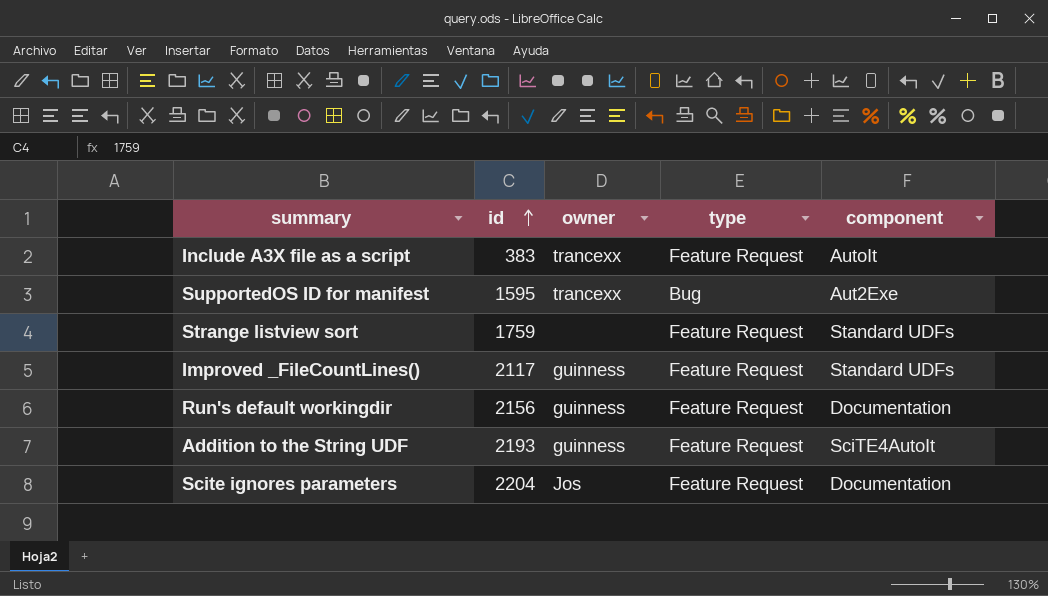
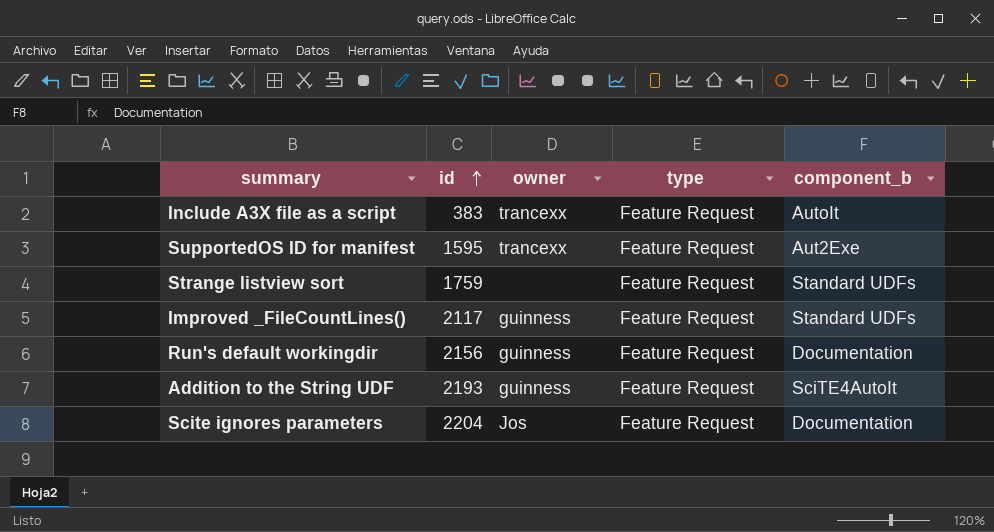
column name: component -> component_b
SupportedOS ID for manifest | type: Bug -> Feature Request

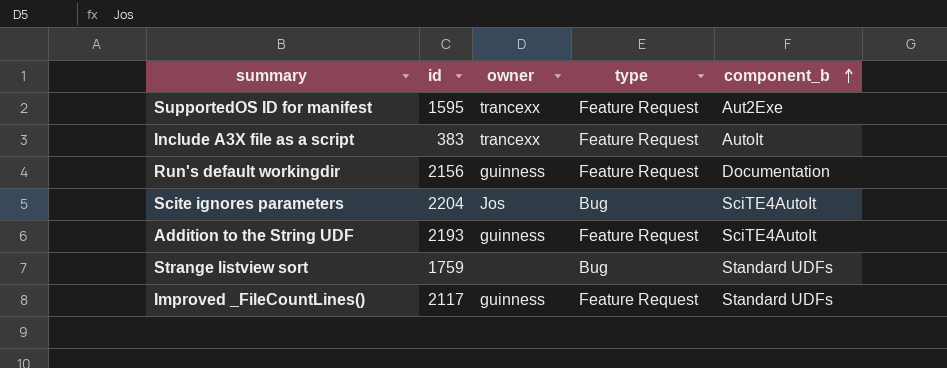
row order: id ascending -> component_b ascending
Scite ignores parameters | type: Feature Request -> Bug
Scite ignores parameters | component_b: Documentation -> SciTE4AutoIt
Strange listview sort | type: Feature Request -> Bug

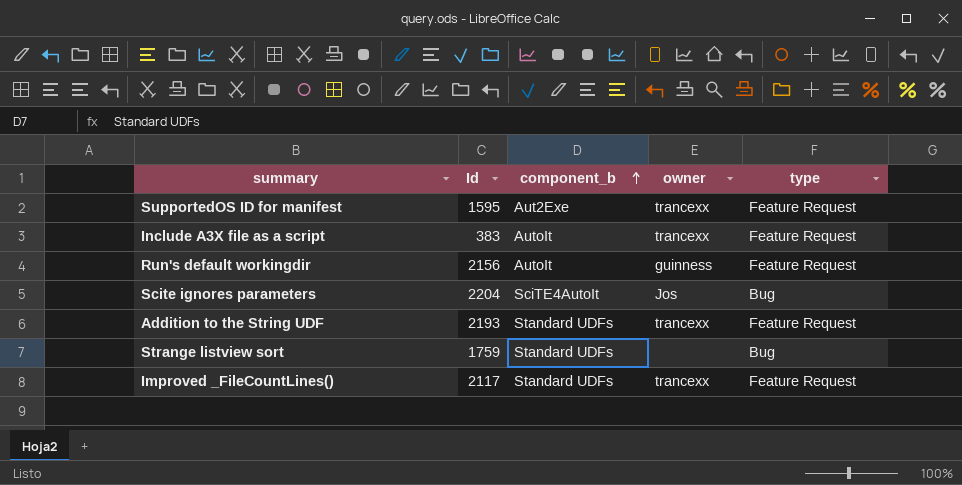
column name: id -> Id
column component_b | position: 5 -> 3
Run's default workingdir | component_b: Documentation -> AutoIt
Addition to the String UDF | component_b: SciTE4AutoIt -> Standard UDFs
Addition to the String UDF | owner: guinness -> trancexx
Improved _FileCountLines() | owner: guinness -> trancexx

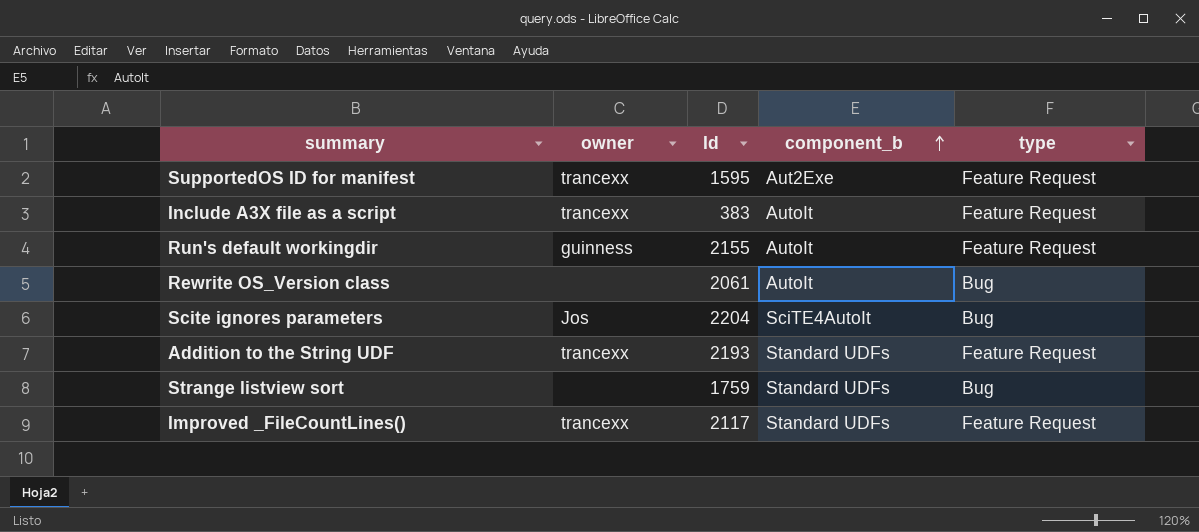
column owner | position: 4 -> 2
Run's default workingdir | Id: 2156 -> 2155
row Rewrite OS_Version class: none -> none | 2061 | AutoIt | Bug

